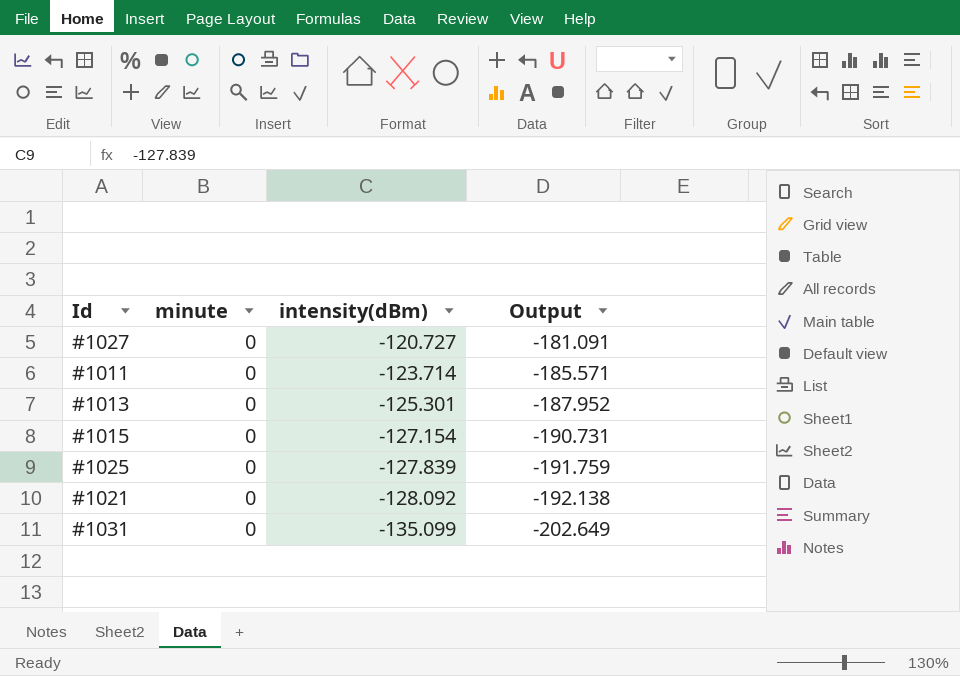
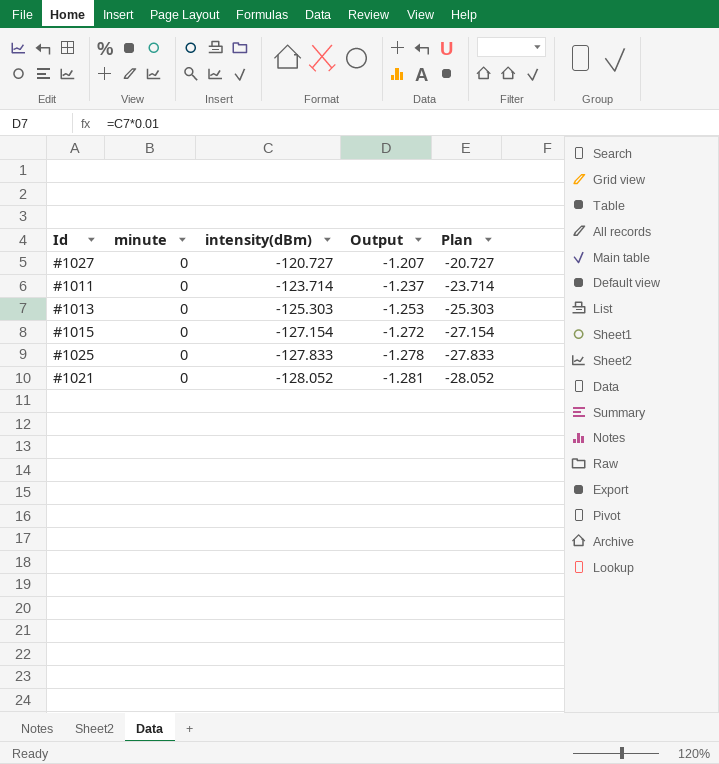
column Output | formula: [intensity(dBm)] * 1.5 -> [intensity(dBm)] * 0.01
column Plan | formula: none -> [intensity(dBm)] + 100
row #1031: 0 | -135.099 | -202.649 -> none
#1013 | intensity(dBm): -125.301 -> -125.303
#1025 | intensity(dBm): -127.839 -> -127.833
#1021 | intensity(dBm): -128.092 -> -128.052

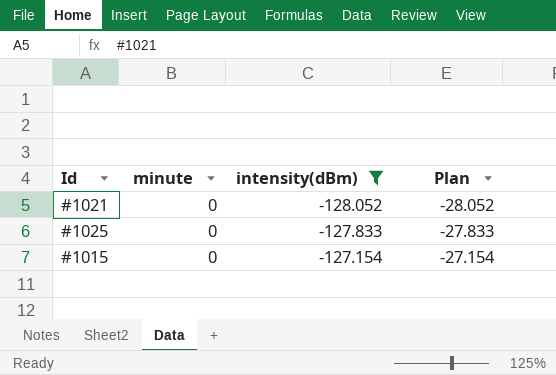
filter: none -> intensity(dBm) <= -127.154
row order: intensity(dBm) descending -> intensity(dBm) ascending
column Output | formula: [intensity(dBm)] * 0.01 -> none

